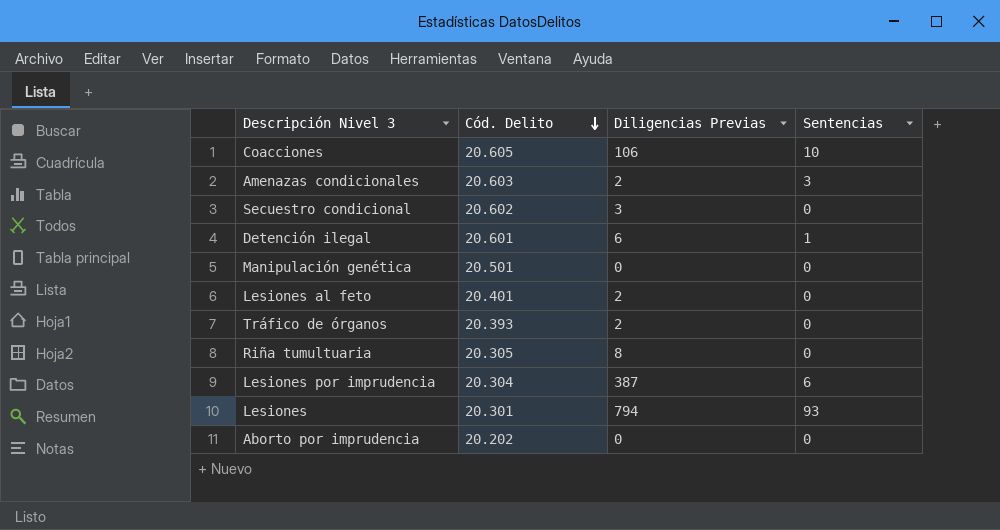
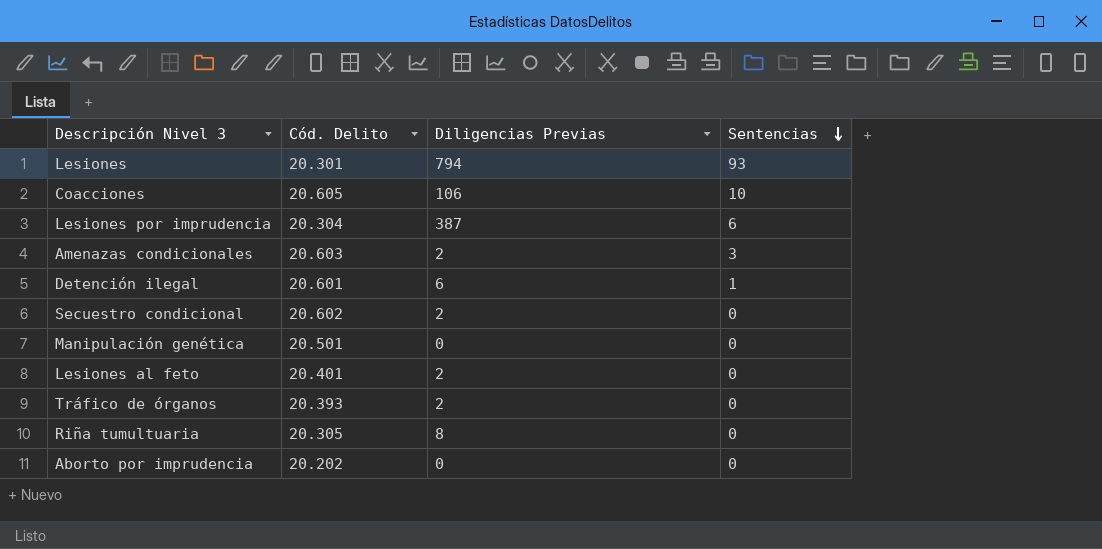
row order: Cód. Delito descending -> Sentencias descending
Secuestro condicional | Diligencias Previas: 3 -> 2

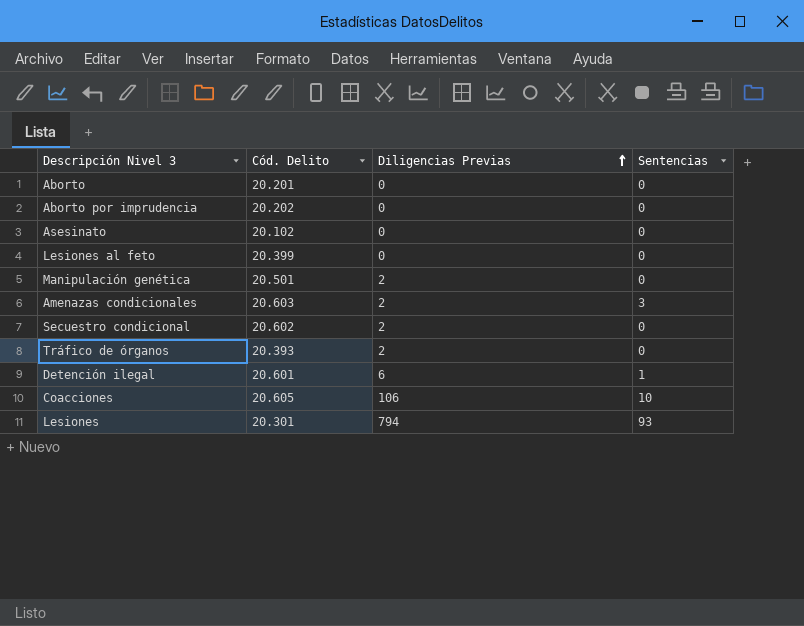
row order: Sentencias descending -> Diligencias Previas ascending
row Lesiones por imprudencia: 20.304 | 387 | 6 -> none
row Riña tumultuaria: 20.305 | 8 | 0 -> none
row Aborto: none -> 20.201 | 0 | 0
row Asesinato: none -> 20.102 | 0 | 0
Lesiones al feto | Cód. Delito: 20.401 -> 20.399
Lesiones al feto | Diligencias Previas: 2 -> 0
Manipulación genética | Diligencias Previas: 0 -> 2

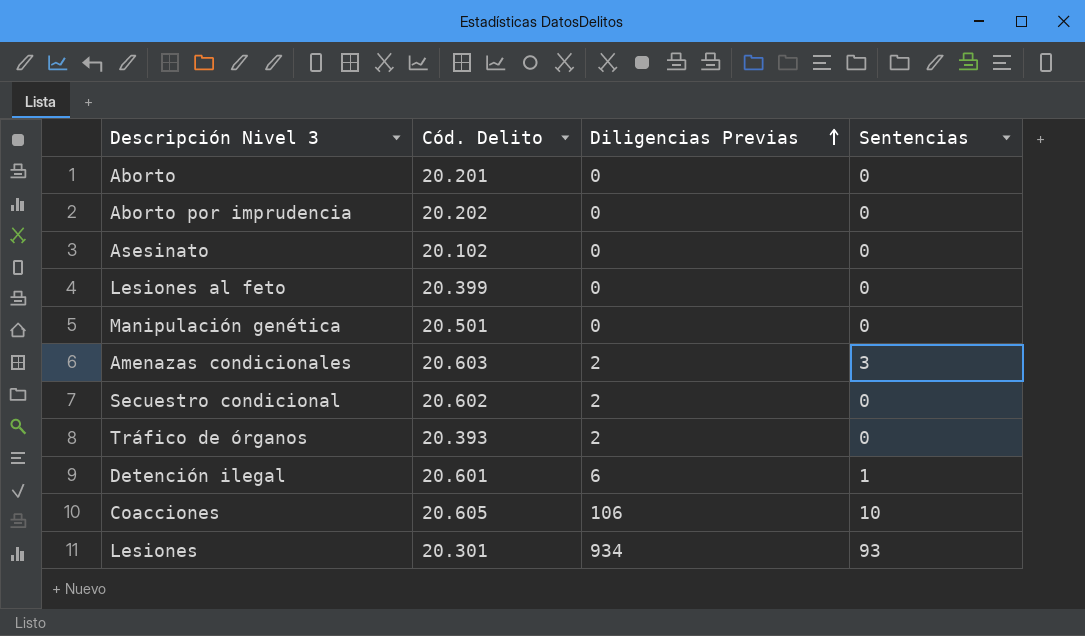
Manipulación genética | Diligencias Previas: 2 -> 0
Lesiones | Diligencias Previas: 794 -> 934

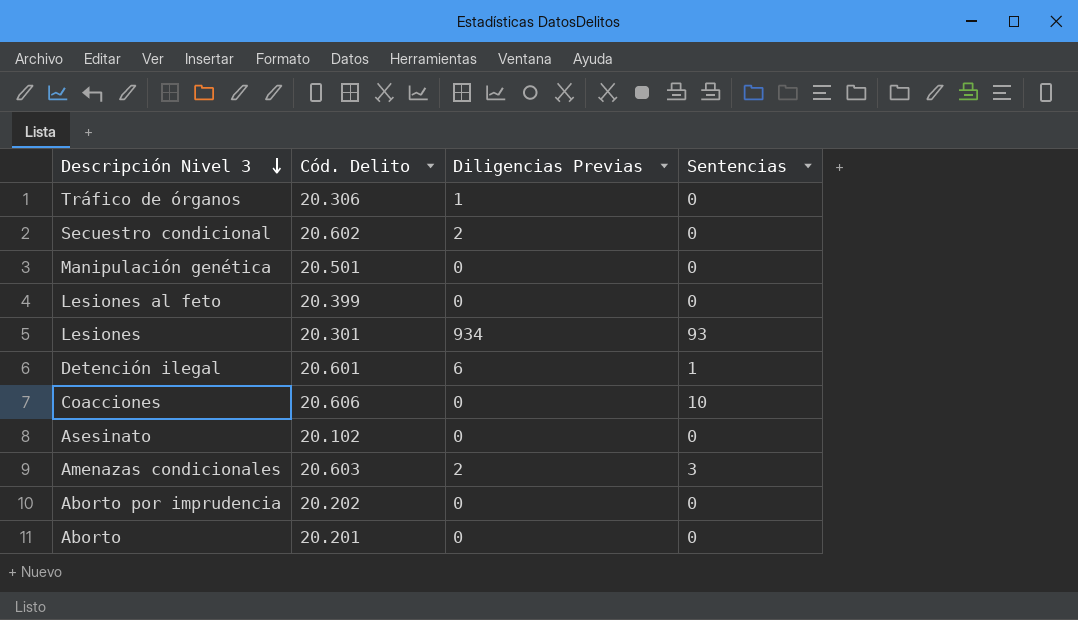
row order: Diligencias Previas ascending -> Descripción Nivel 3 descending
Tráfico de órganos | Cód. Delito: 20.393 -> 20.306
Tráfico de órganos | Diligencias Previas: 2 -> 1
Coacciones | Cód. Delito: 20.605 -> 20.606
Coacciones | Diligencias Previas: 106 -> 0

